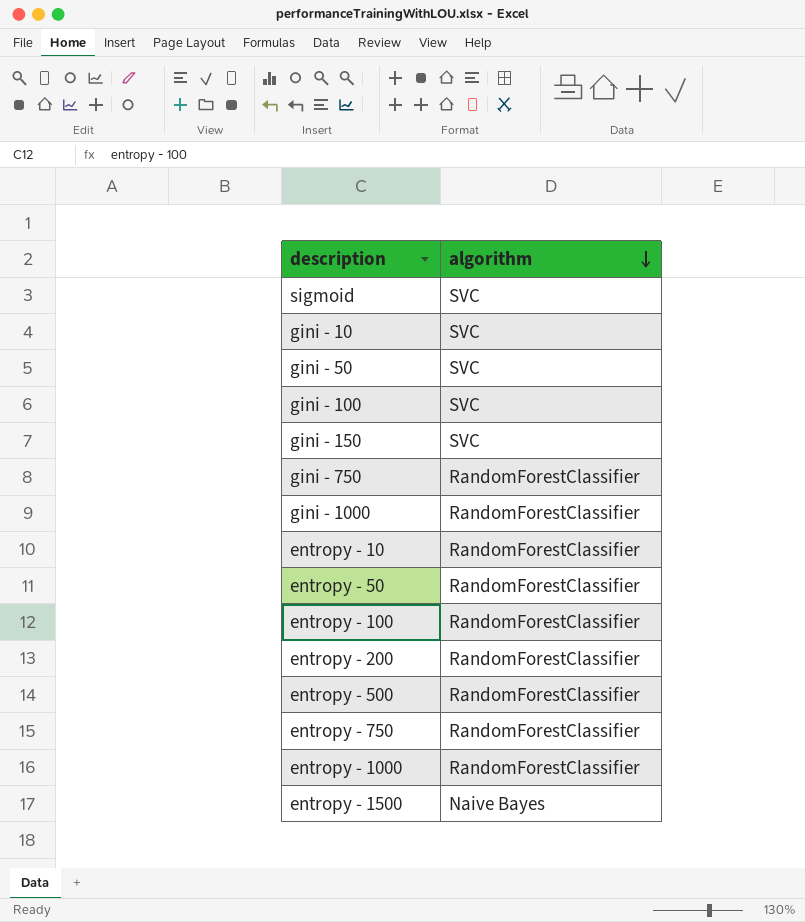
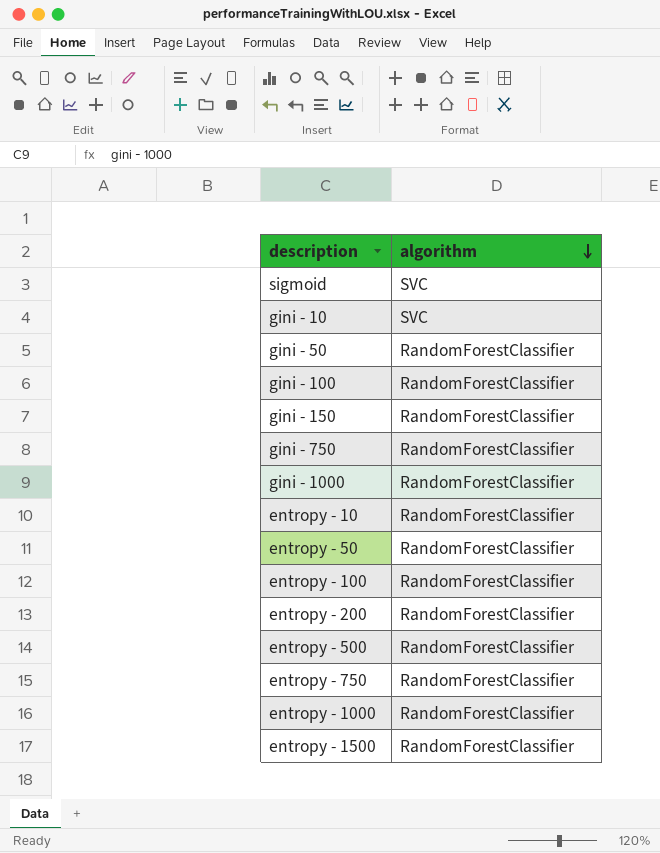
gini - 50 | algorithm: SVC -> RandomForestClassifier
gini - 100 | algorithm: SVC -> RandomForestClassifier
gini - 150 | algorithm: SVC -> RandomForestClassifier
entropy - 1500 | algorithm: Naive Bayes -> RandomForestClassifier

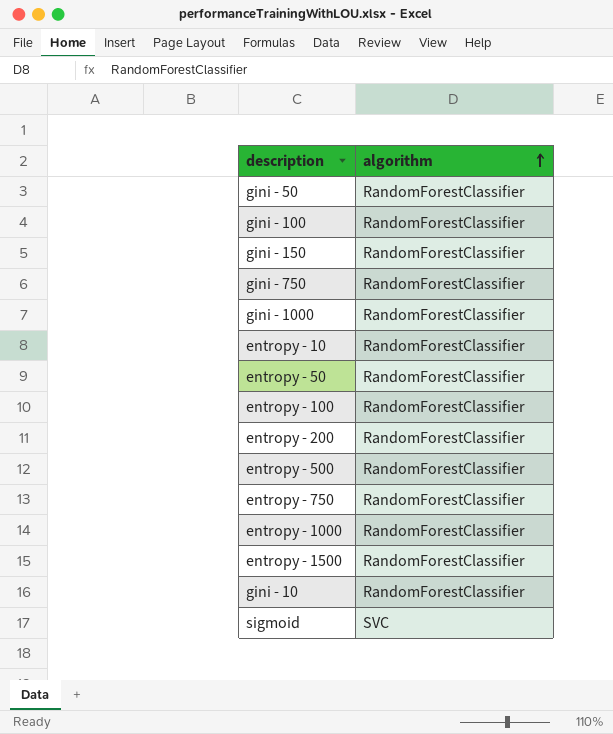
row order: algorithm descending -> algorithm ascending
gini - 10 | algorithm: SVC -> RandomForestClassifier

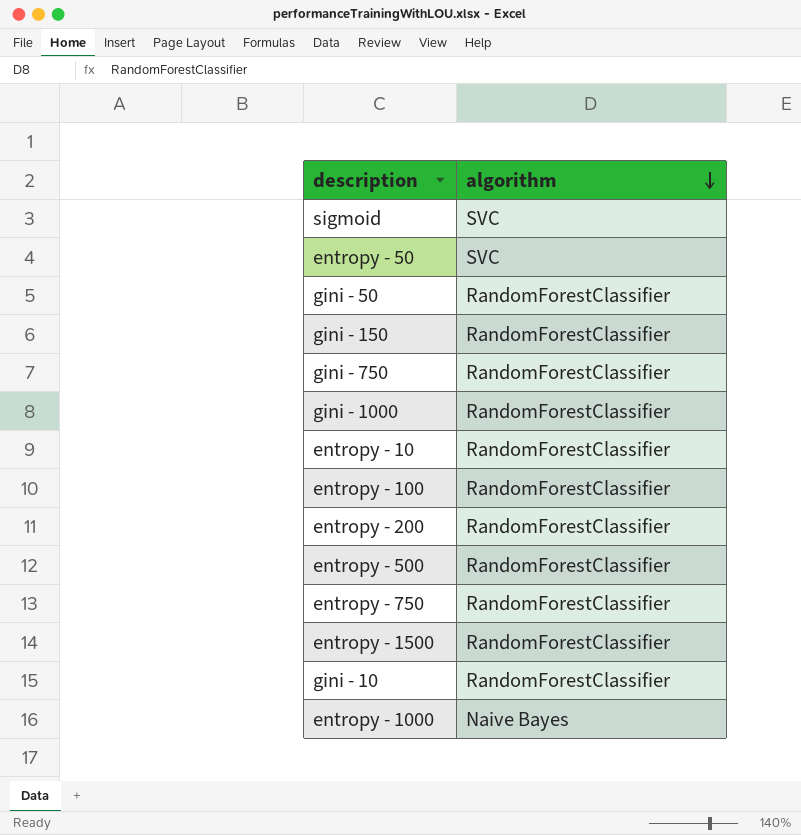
row order: algorithm ascending -> algorithm descending
row gini - 100: RandomForestClassifier -> none
entropy - 50 | algorithm: RandomForestClassifier -> SVC
entropy - 1000 | algorithm: RandomForestClassifier -> Naive Bayes

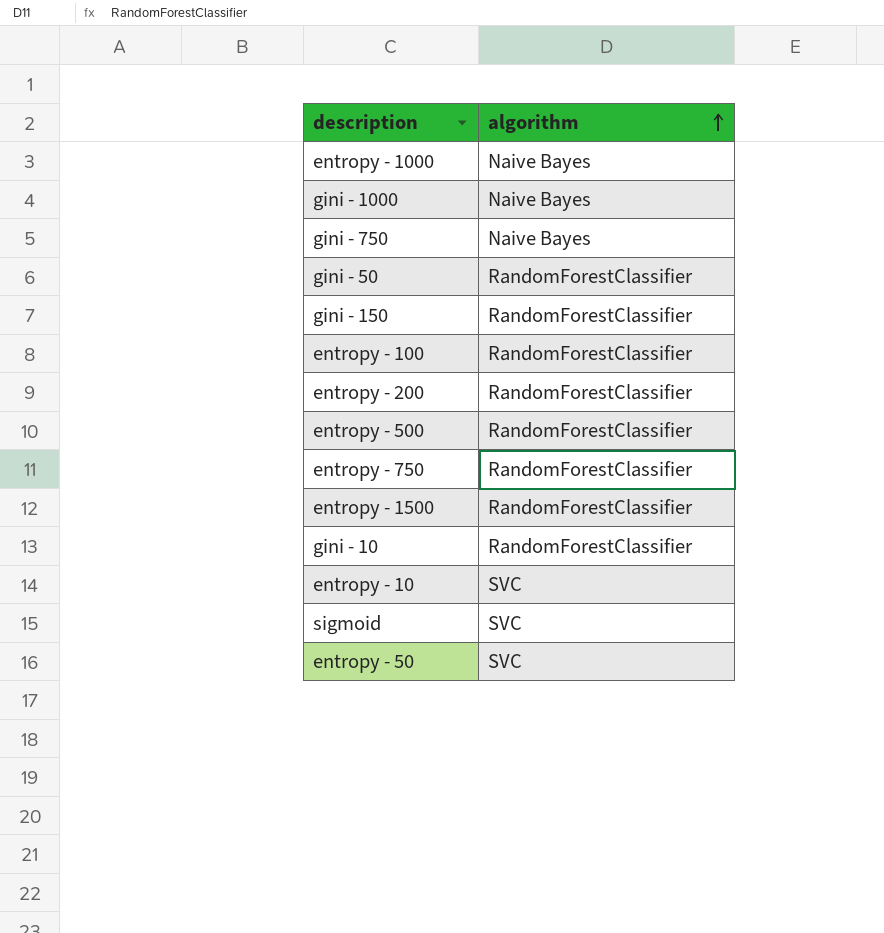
row order: algorithm descending -> algorithm ascending
gini - 1000 | algorithm: RandomForestClassifier -> Naive Bayes
gini - 750 | algorithm: RandomForestClassifier -> Naive Bayes
entropy - 10 | algorithm: RandomForestClassifier -> SVC

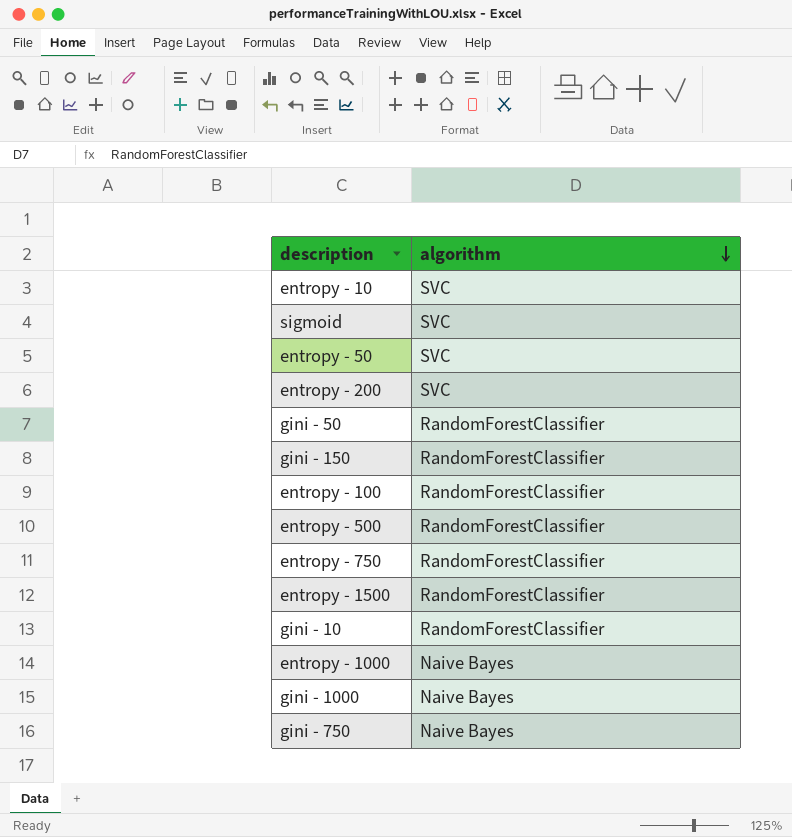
row order: algorithm ascending -> algorithm descending
entropy - 200 | algorithm: RandomForestClassifier -> SVC

